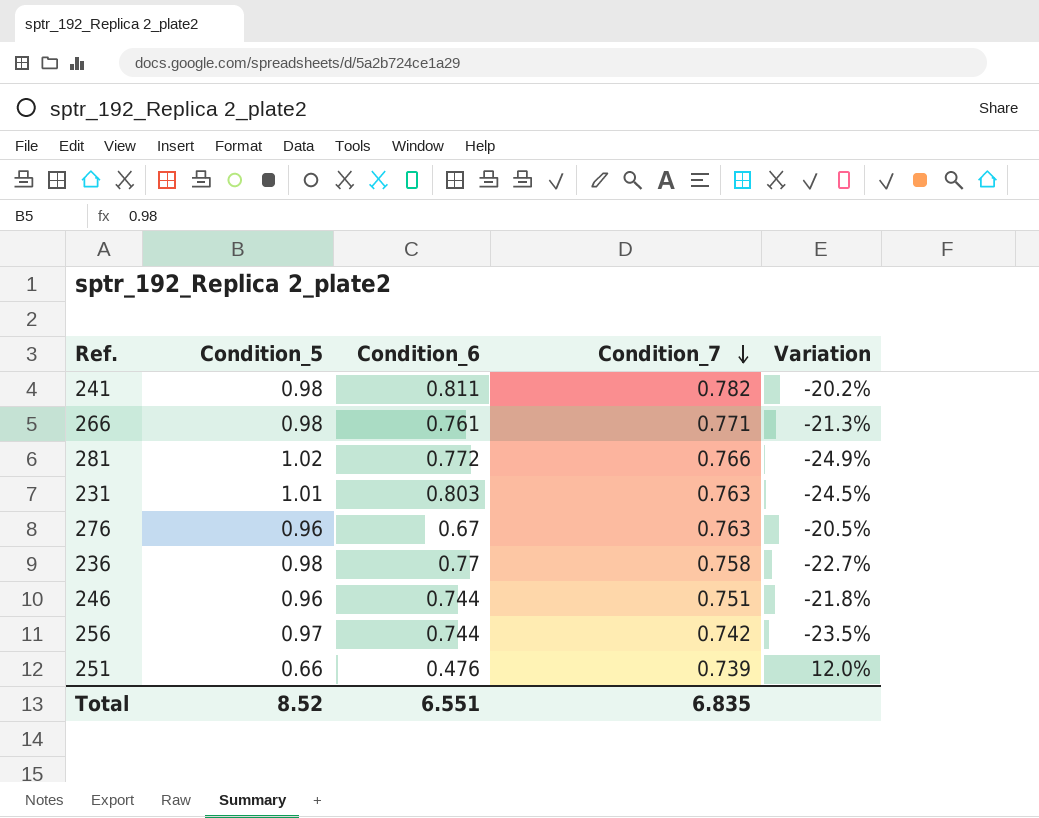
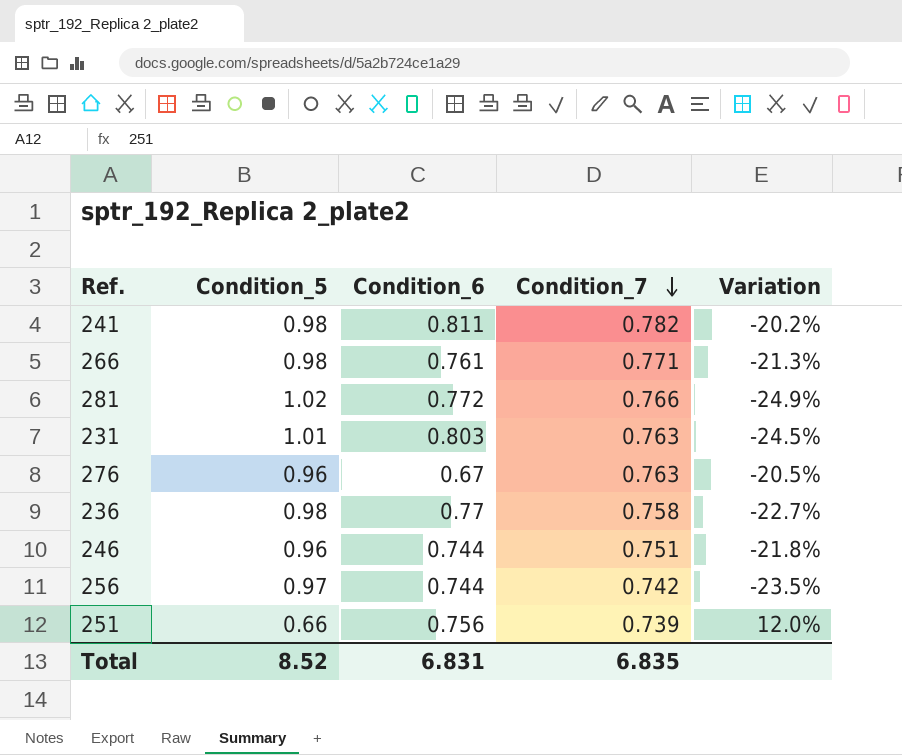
251 | Condition_6: 0.476 -> 0.756
Total | Condition_6: 6.551 -> 6.831

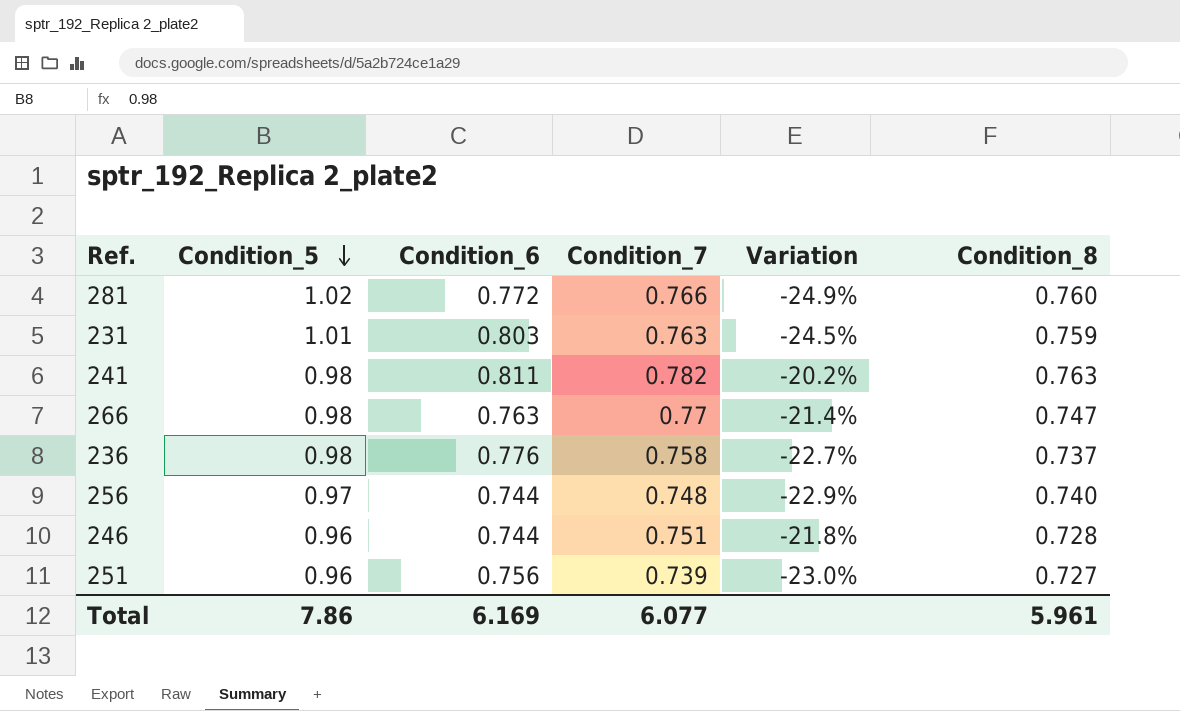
row order: Condition_7 descending -> Condition_5 descending
column Condition_8 | position: none -> 6
row 276: 0.96 | 0.67 | 0.763 | -20.5% -> none
266 | Condition_6: 0.761 -> 0.763
266 | Condition_7: 0.771 -> 0.77
266 | Variation: -21.3% -> -21.4%
236 | Condition_6: 0.77 -> 0.776
256 | Condition_7: 0.742 -> 0.748
256 | Variation: -23.5% -> -22.9%
251 | Condition_5: 0.66 -> 0.96
251 | Variation: 12.0% -> -23.0%
Total | Condition_5: 8.52 -> 7.86
Total | Condition_6: 6.831 -> 6.169
Total | Condition_7: 6.835 -> 6.077

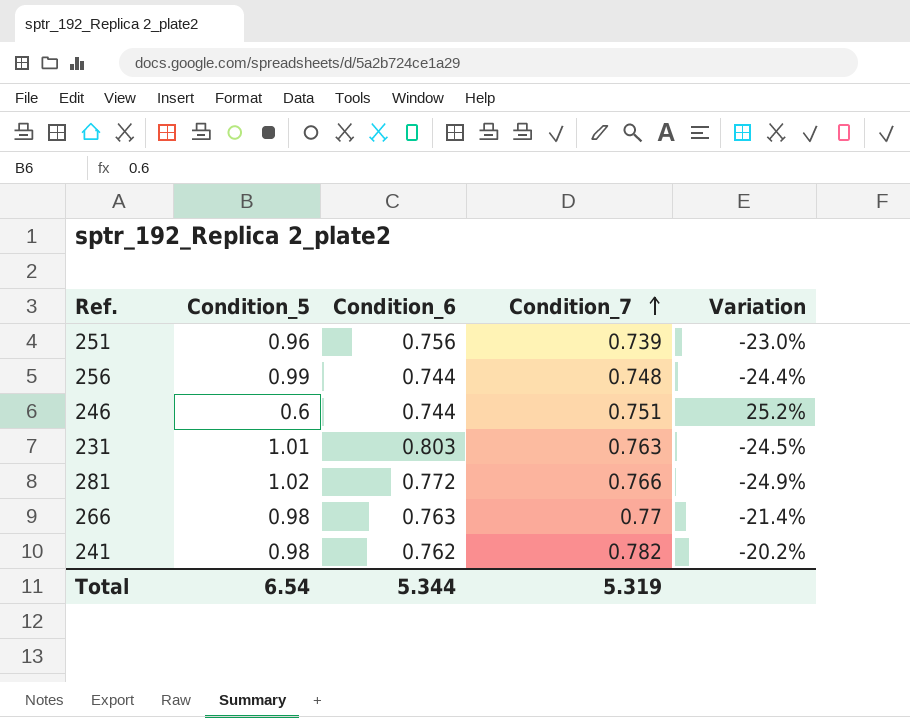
row order: Condition_5 descending -> Condition_7 ascending
column Condition_8 | position: 6 -> none
row 236: 0.98 | 0.776 | 0.758 | -22.7% | 0.737 -> none
256 | Condition_5: 0.97 -> 0.99
256 | Variation: -22.9% -> -24.4%
246 | Condition_5: 0.96 -> 0.6
246 | Variation: -21.8% -> 25.2%
241 | Condition_6: 0.811 -> 0.762
Total | Condition_5: 7.86 -> 6.54
Total | Condition_6: 6.169 -> 5.344
Total | Condition_7: 6.077 -> 5.319

